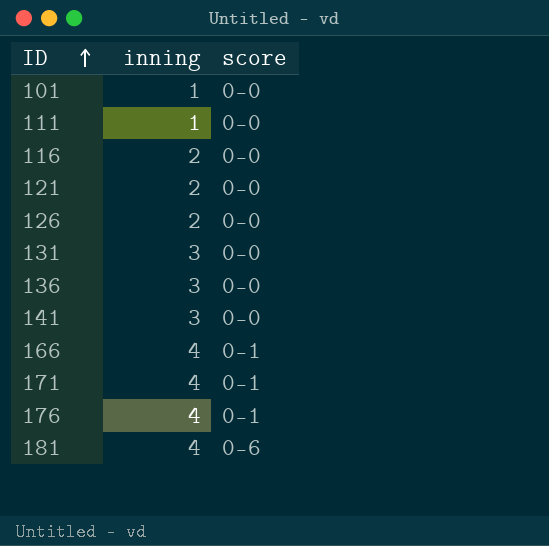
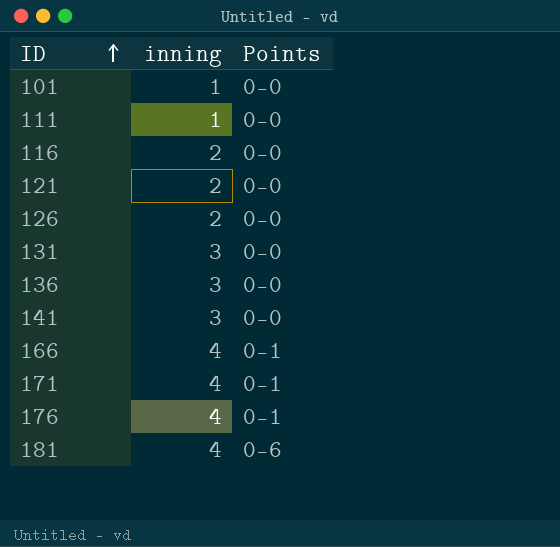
column name: score -> Points

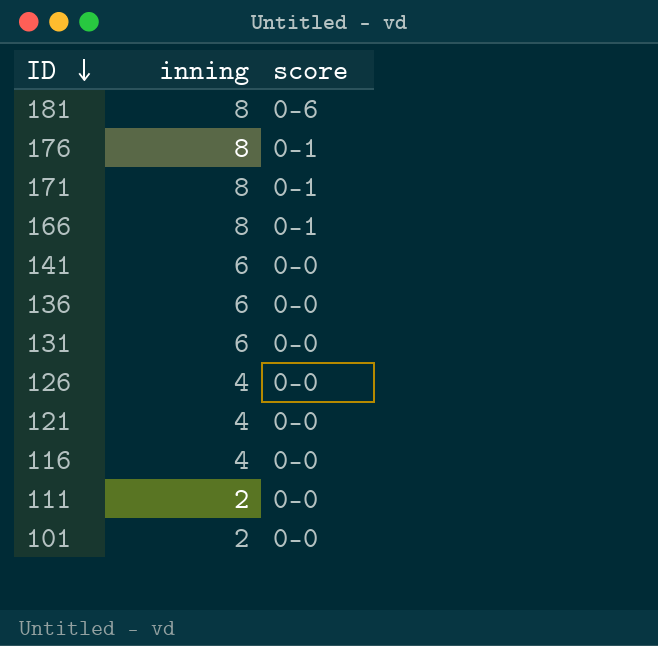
row order: ID ascending -> ID descending
column name: Points -> score
181 | inning: 4 -> 8
176 | inning: 4 -> 8
171 | inning: 4 -> 8
166 | inning: 4 -> 8
141 | inning: 3 -> 6
136 | inning: 3 -> 6
131 | inning: 3 -> 6
126 | inning: 2 -> 4
121 | inning: 2 -> 4
116 | inning: 2 -> 4
111 | inning: 1 -> 2
101 | inning: 1 -> 2

